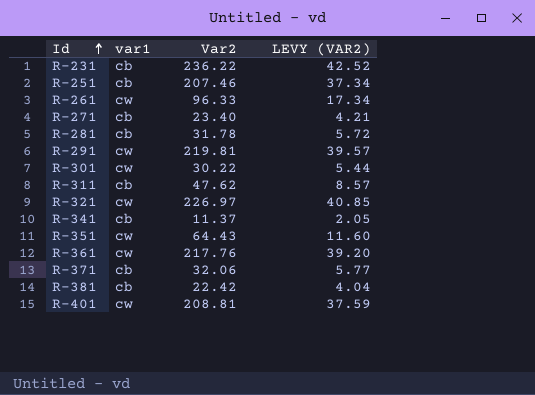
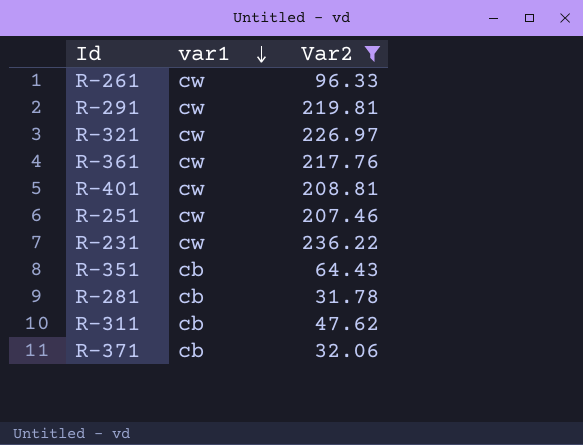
filter: none -> Var2 >= 31.78
row order: Id ascending -> var1 descending
column LEVY (VAR2) | formula: [Var2] * 0.18 -> none
R-251 | var1: cb -> cw
R-231 | var1: cb -> cw
R-351 | var1: cw -> cb

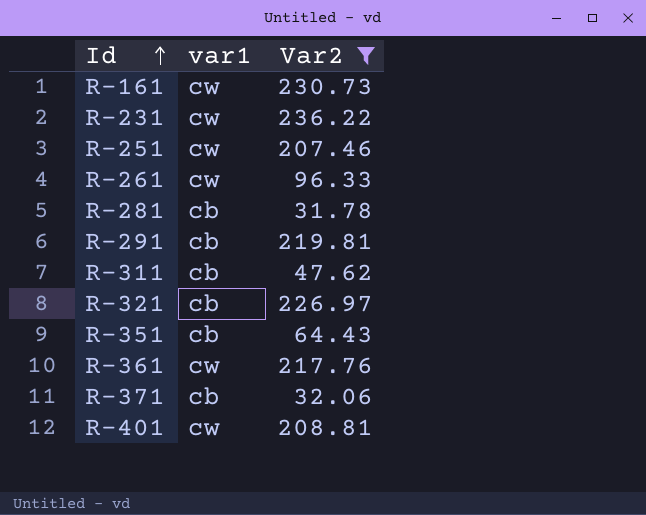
row order: var1 descending -> Id ascending
row R-161: none -> cw | 230.73
R-291 | var1: cw -> cb
R-321 | var1: cw -> cb

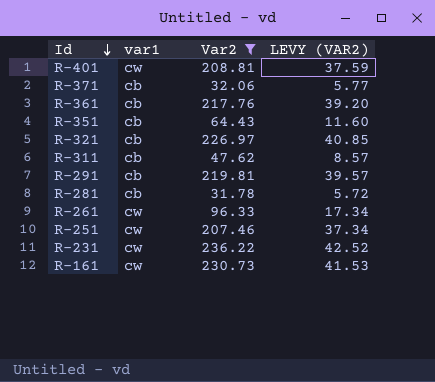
row order: Id ascending -> Id descending
column LEVY (VAR2) | formula: none -> [Var2] * 0.18
R-361 | var1: cw -> cb

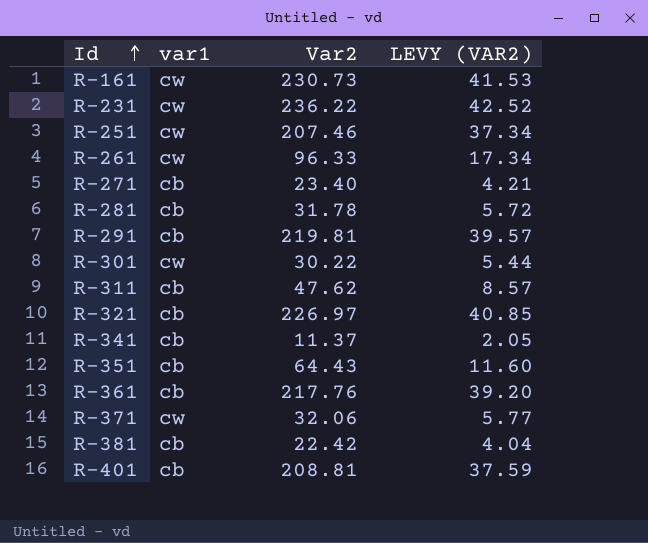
filter: Var2 >= 31.78 -> none
row order: Id descending -> Id ascending
R-371 | var1: cb -> cw
R-401 | var1: cw -> cb

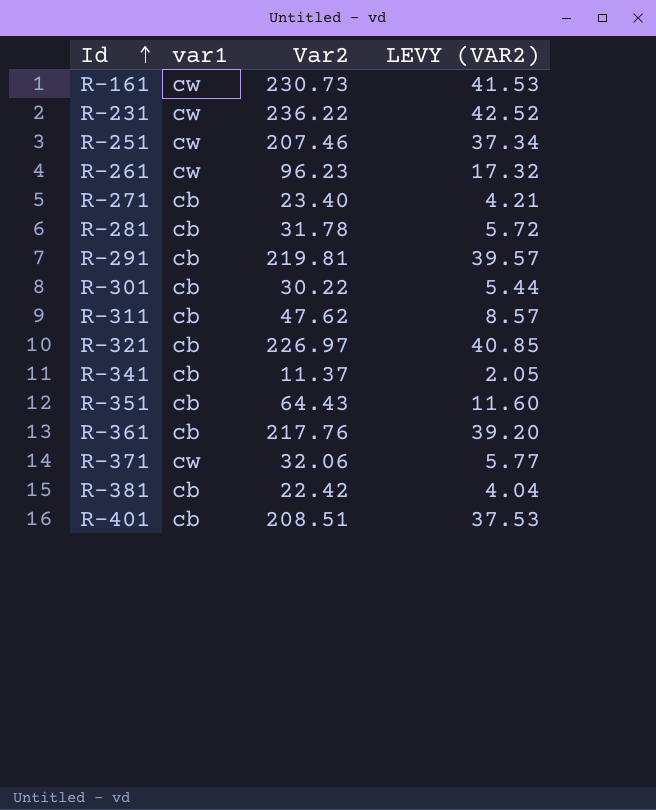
R-261 | Var2: 96.33 -> 96.23
R-261 | LEVY (VAR2): 17.34 -> 17.32
R-301 | var1: cw -> cb
R-401 | Var2: 208.81 -> 208.51
R-401 | LEVY (VAR2): 37.59 -> 37.53

